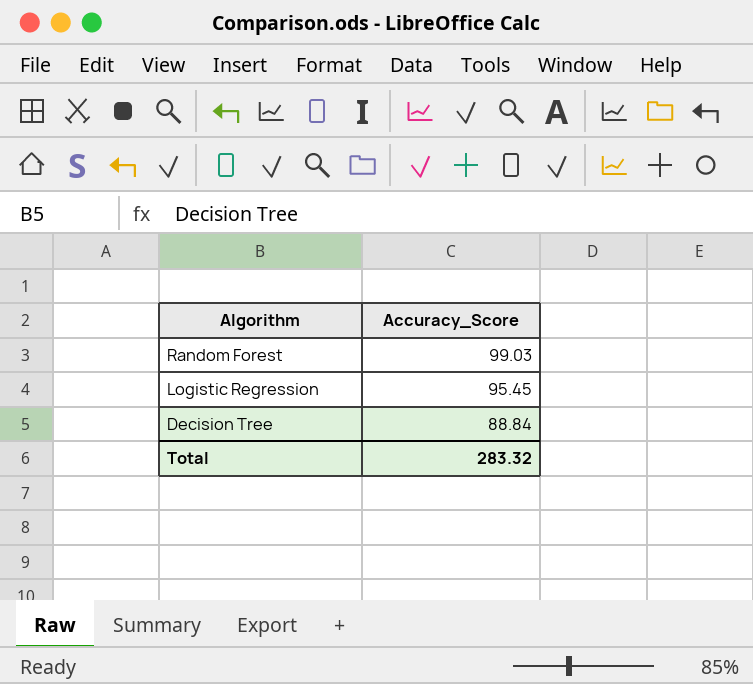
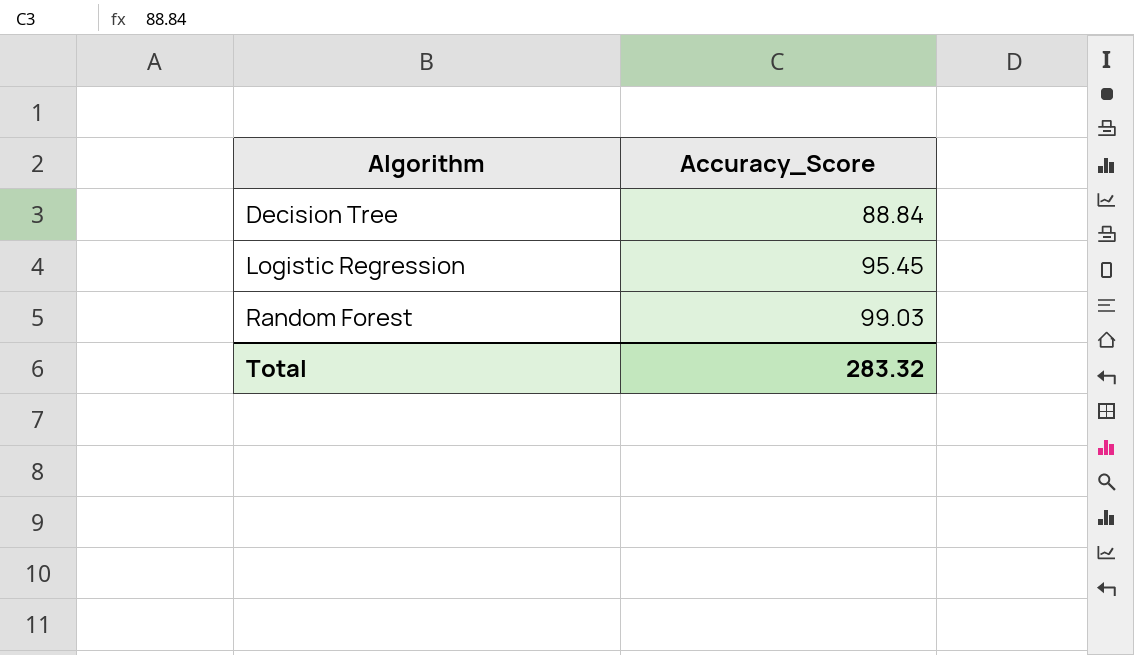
row order: Algorithm descending -> Algorithm ascending

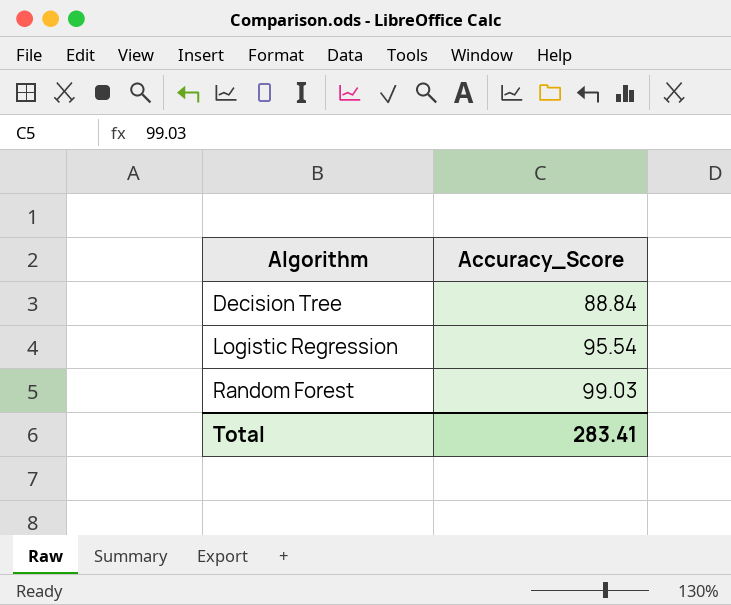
Logistic Regression | Accuracy_Score: 95.45 -> 95.54
Total | Accuracy_Score: 283.32 -> 283.41

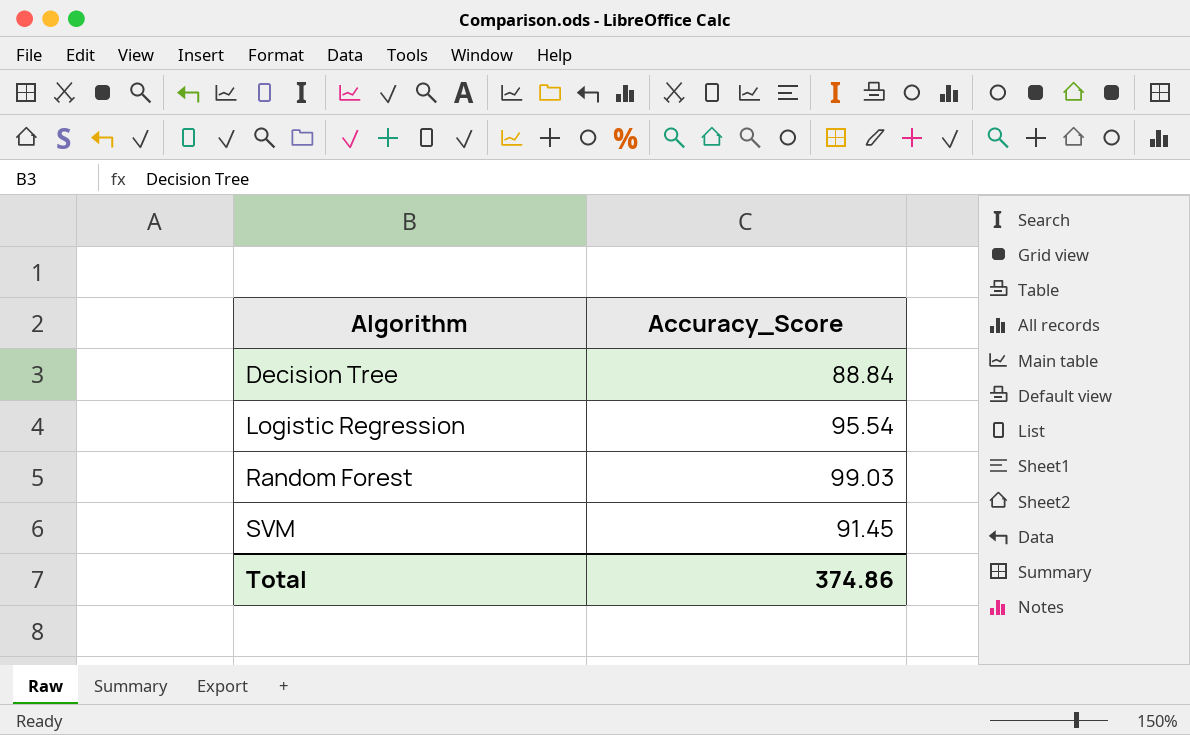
row SVM: none -> 91.45
Total | Accuracy_Score: 283.41 -> 374.86

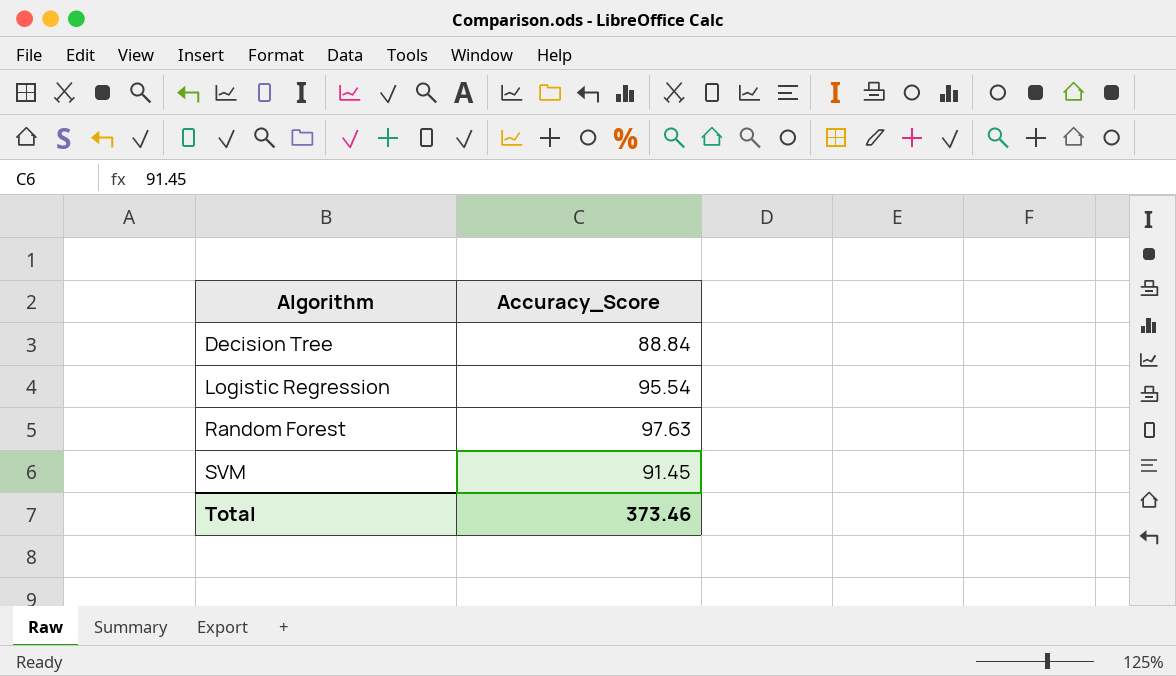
Random Forest | Accuracy_Score: 99.03 -> 97.63
Total | Accuracy_Score: 374.86 -> 373.46

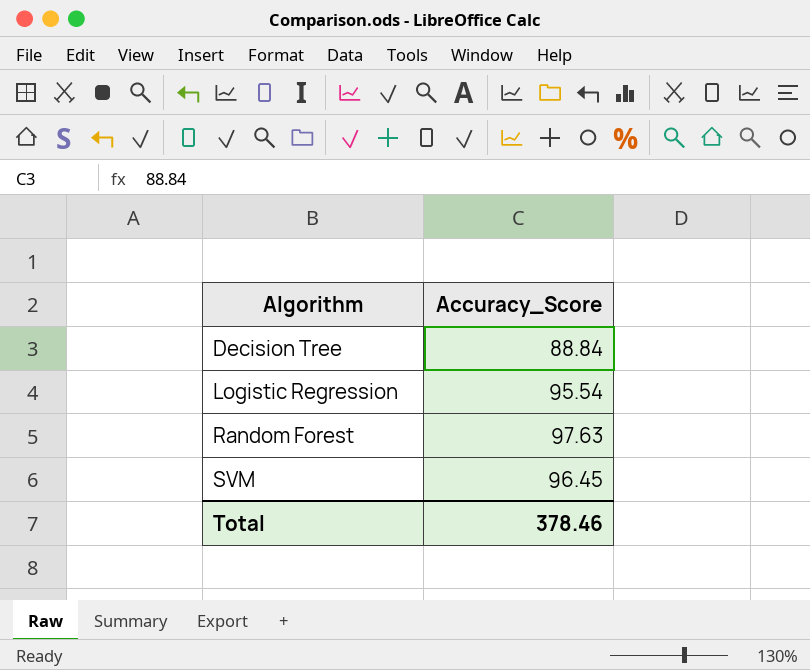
SVM | Accuracy_Score: 91.45 -> 96.45
Total | Accuracy_Score: 373.46 -> 378.46

